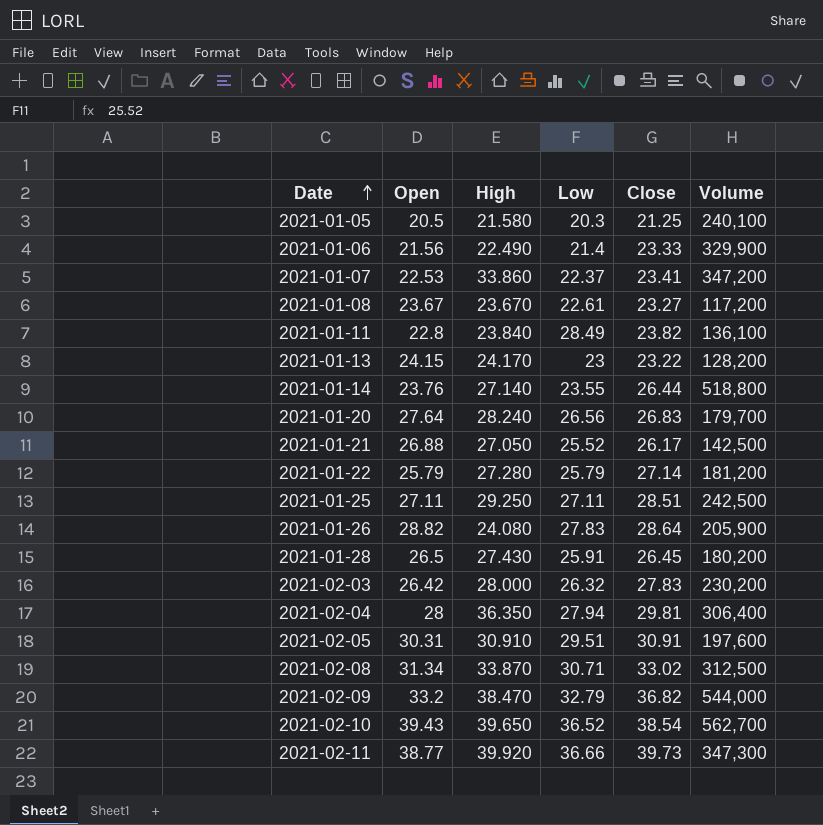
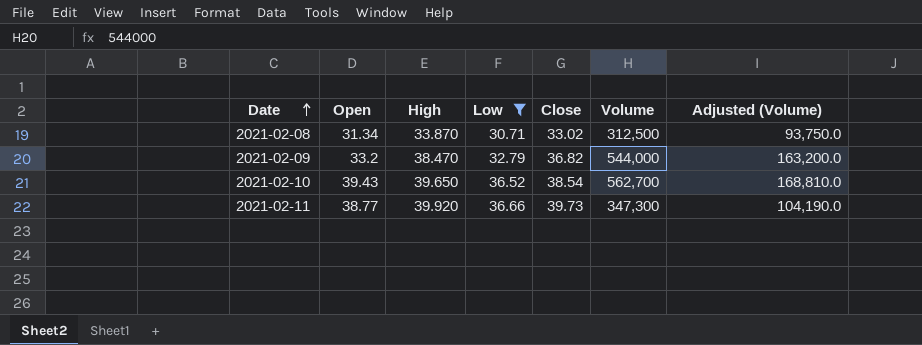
filter: none -> Low >= 30.71
column Adjusted (Volume) | formula: none -> [Volume] * 0.3

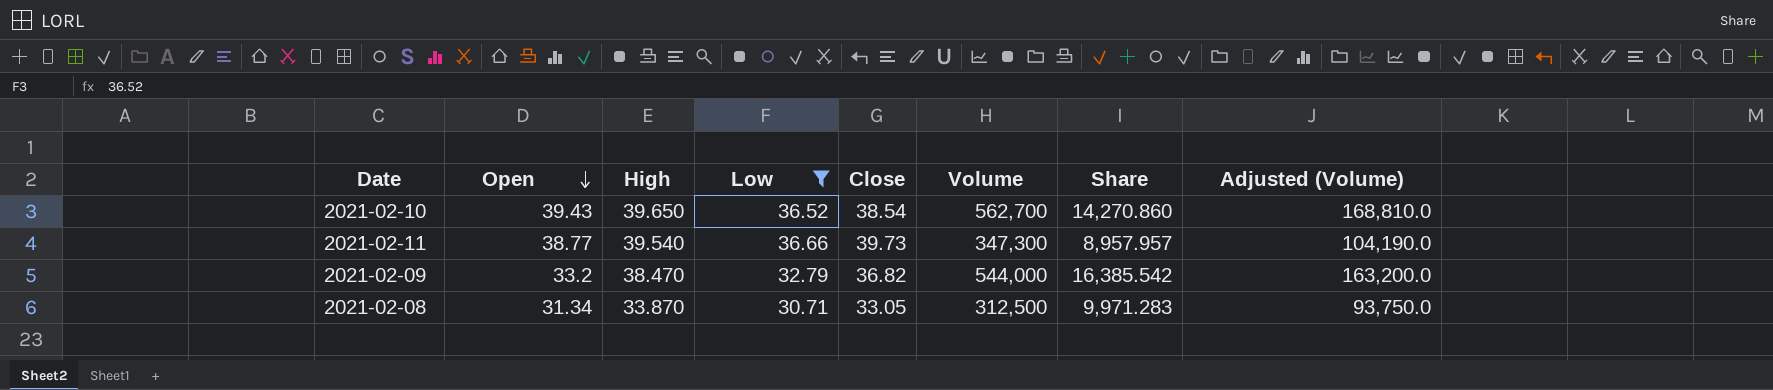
row order: Date ascending -> Open descending
column Share | formula: none -> [Volume] / [Open]
2021-02-11 | High: 39.920 -> 39.540
2021-02-08 | Close: 33.02 -> 33.05

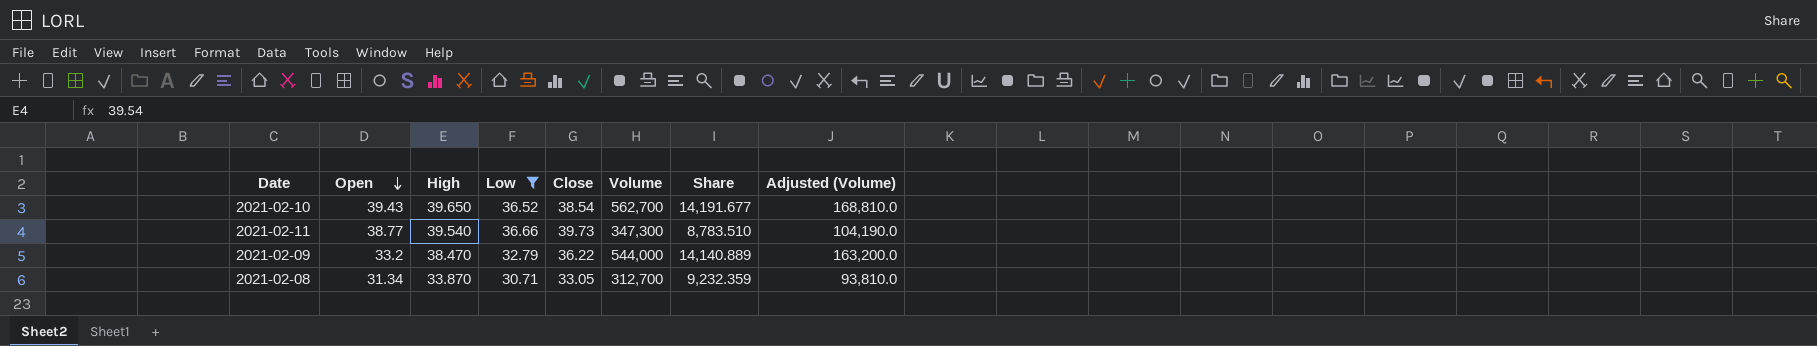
column Share | formula: [Volume] / [Open] -> [Volume] / [High]
2021-02-09 | Close: 36.82 -> 36.22
2021-02-08 | Volume: 312,500 -> 312,700
2021-02-08 | Adjusted (Volume): 93,750.0 -> 93,810.0

